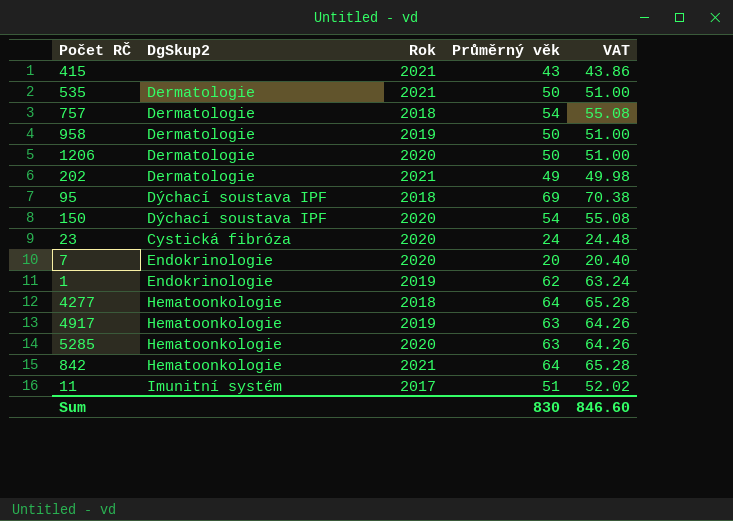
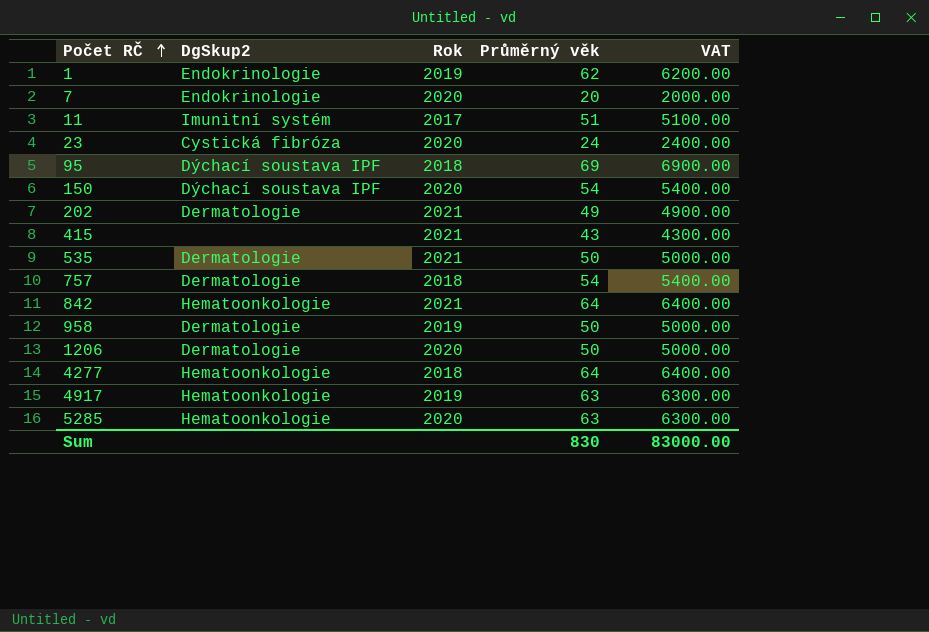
row order: none -> Počet RČ ascending
column VAT | formula: [Průměrný věk] * 1.02 -> [Průměrný věk] * 100
Sum | VAT: 846.60 -> 83000.00

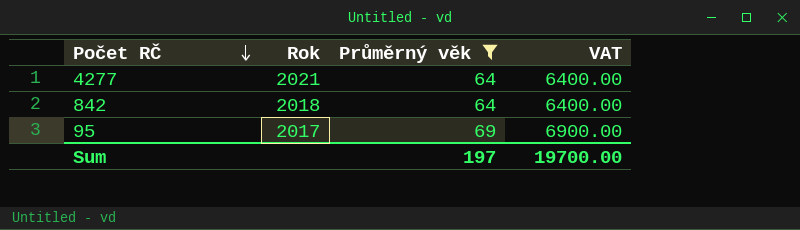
filter: none -> Průměrný věk >= 64
row order: Počet RČ ascending -> Počet RČ descending
column DgSkup2 | position: 2 -> none
4277 | Rok: 2018 -> 2021
842 | Rok: 2021 -> 2018
95 | Rok: 2018 -> 2017
Sum | Průměrný věk: 830 -> 197
Sum | VAT: 83000.00 -> 19700.00

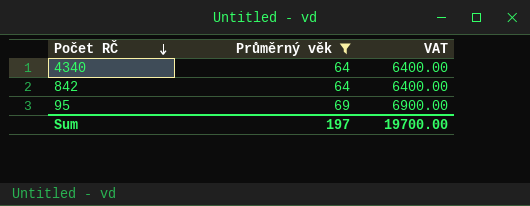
column Rok | position: 2 -> none
row 4277: 2021 | 64 | 6400.00 -> none
row 4340: none -> 64 | 6400.00

